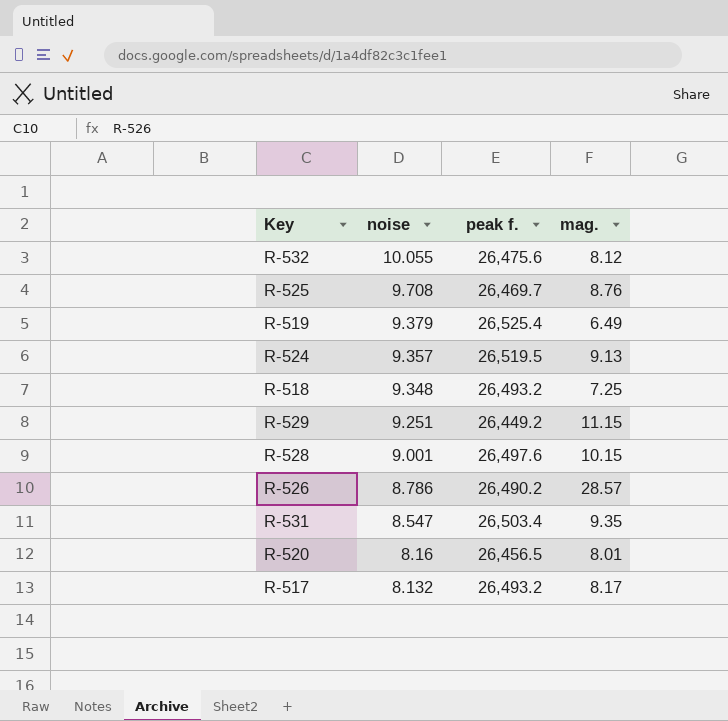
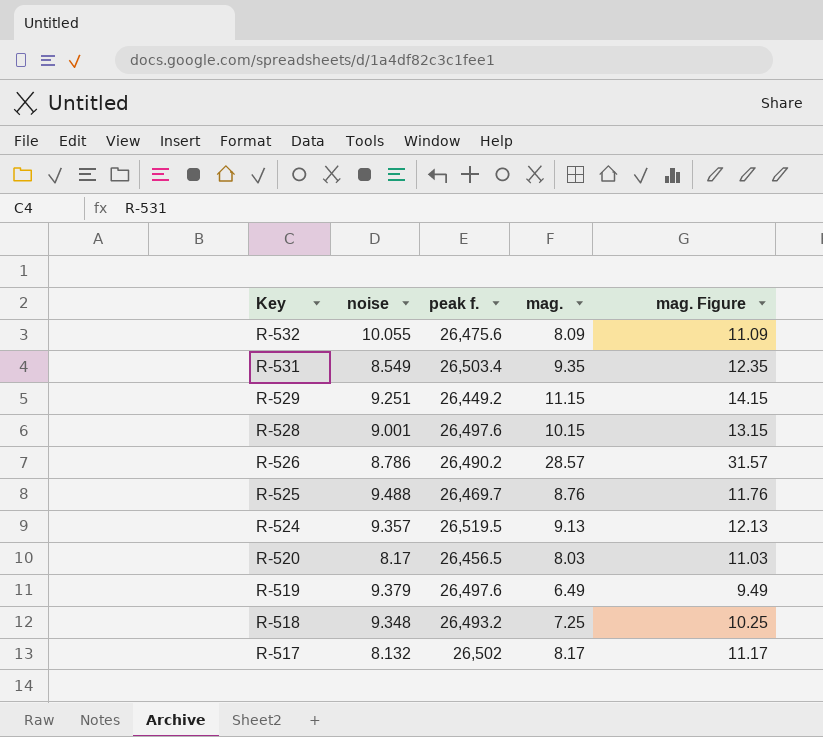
row order: noise descending -> Key descending
column mag. Figure | formula: none -> [mag.] + 3
R-532 | mag.: 8.12 -> 8.09
R-531 | noise: 8.547 -> 8.549
R-525 | noise: 9.708 -> 9.488
R-520 | noise: 8.16 -> 8.17
R-520 | mag.: 8.01 -> 8.03
R-519 | peak f.: 26,525.4 -> 26,497.6
R-517 | peak f.: 26,493.2 -> 26,502

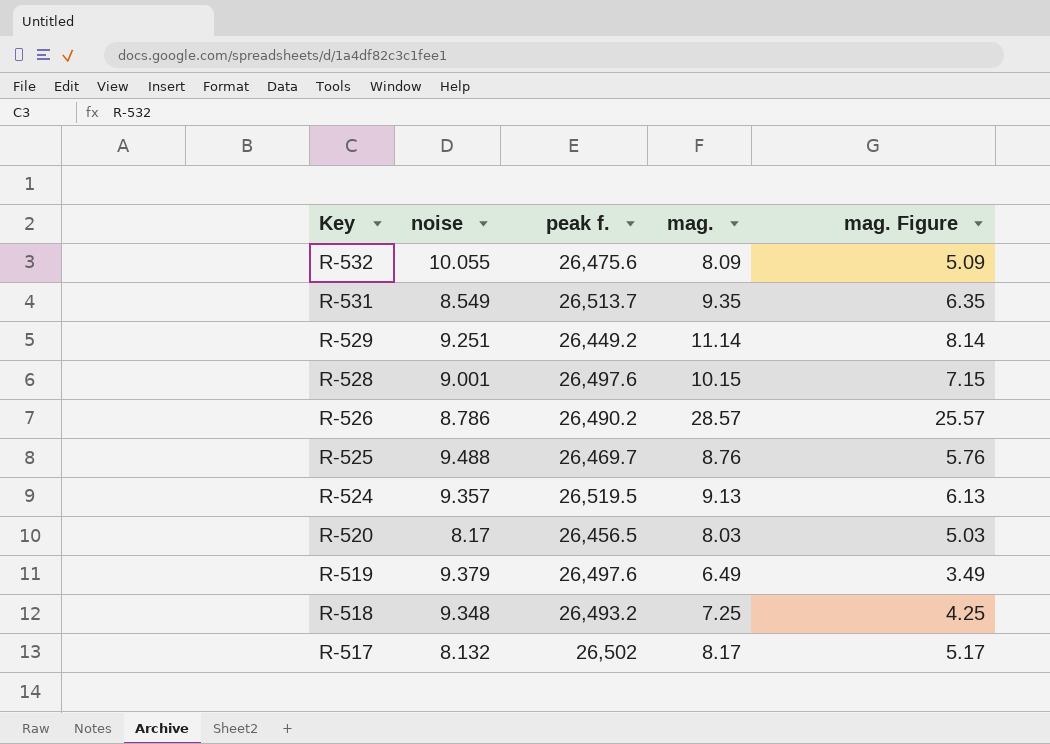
column mag. Figure | formula: [mag.] + 3 -> [mag.] - 3
R-531 | peak f.: 26,503.4 -> 26,513.7
R-529 | mag.: 11.15 -> 11.14

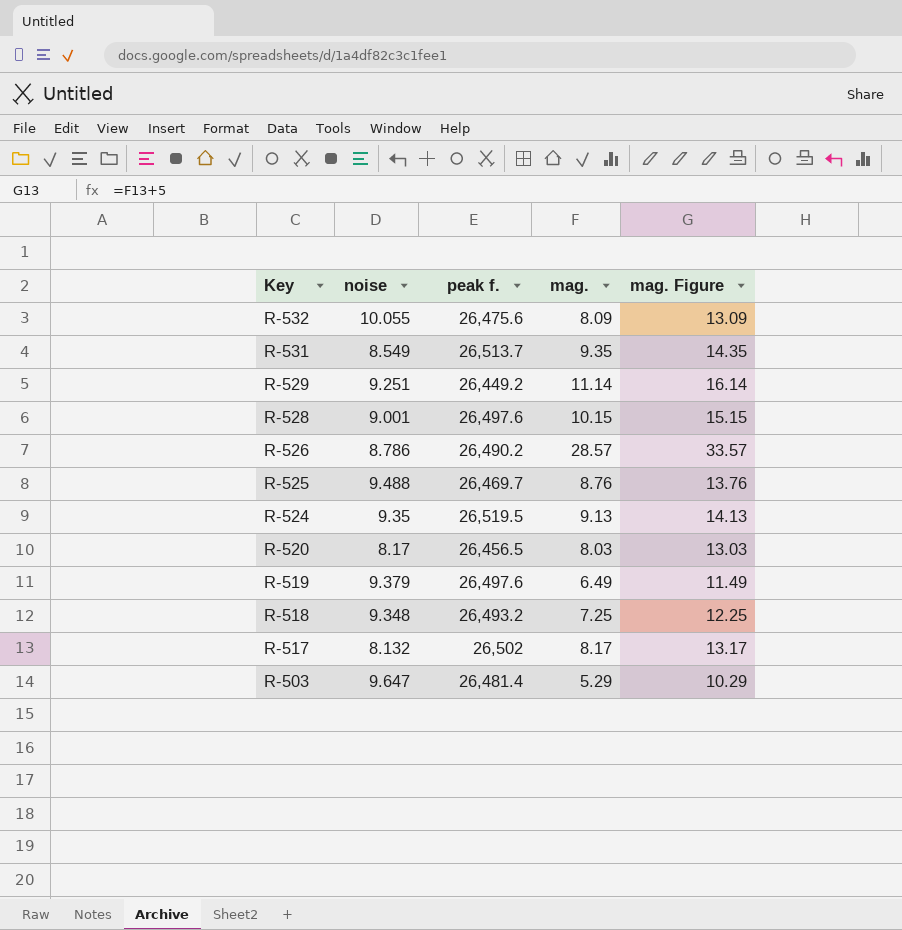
column mag. Figure | formula: [mag.] - 3 -> [mag.] + 5
R-524 | noise: 9.357 -> 9.35
row R-503: none -> 9.647 | 26,481.4 | 5.29 | 10.29

